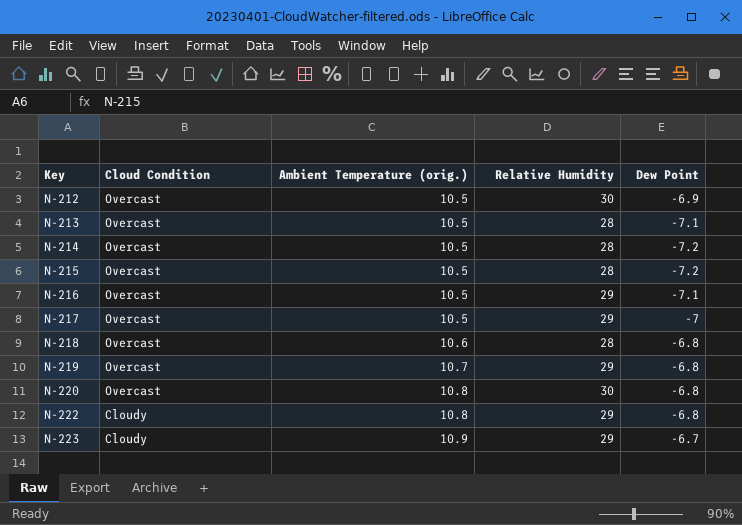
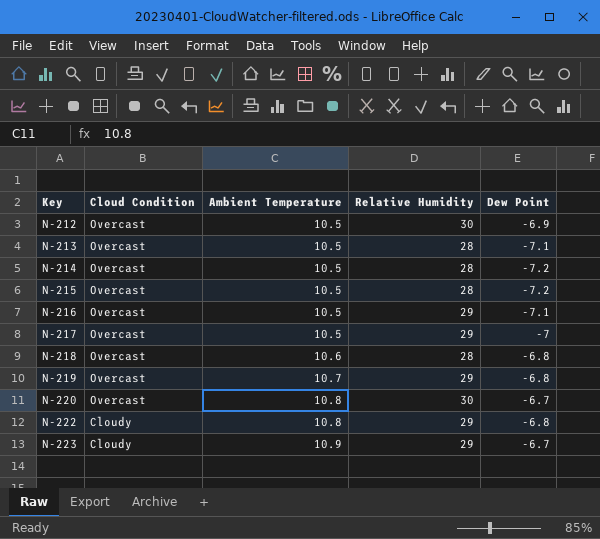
column name: Ambient Temperature (orig.) -> Ambient Temperature
N-220 | Dew Point: -6.8 -> -6.7

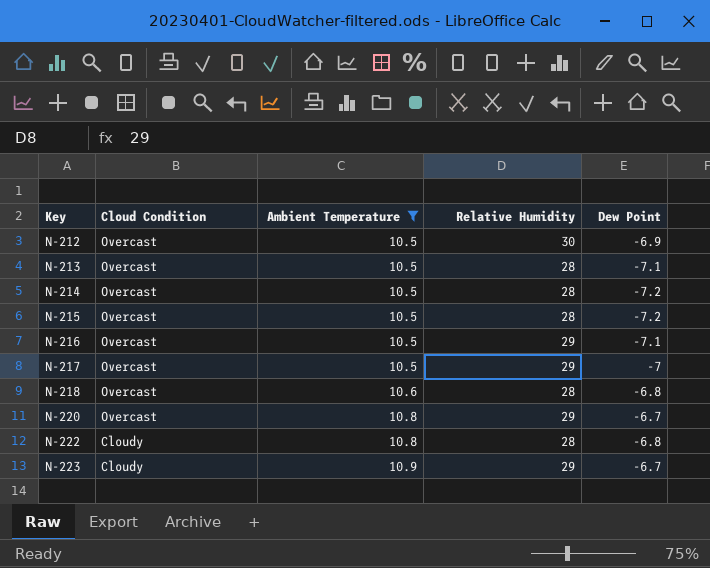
filter: none -> Ambient Temperature != 10.7
N-220 | Relative Humidity: 30 -> 29
N-222 | Relative Humidity: 29 -> 28

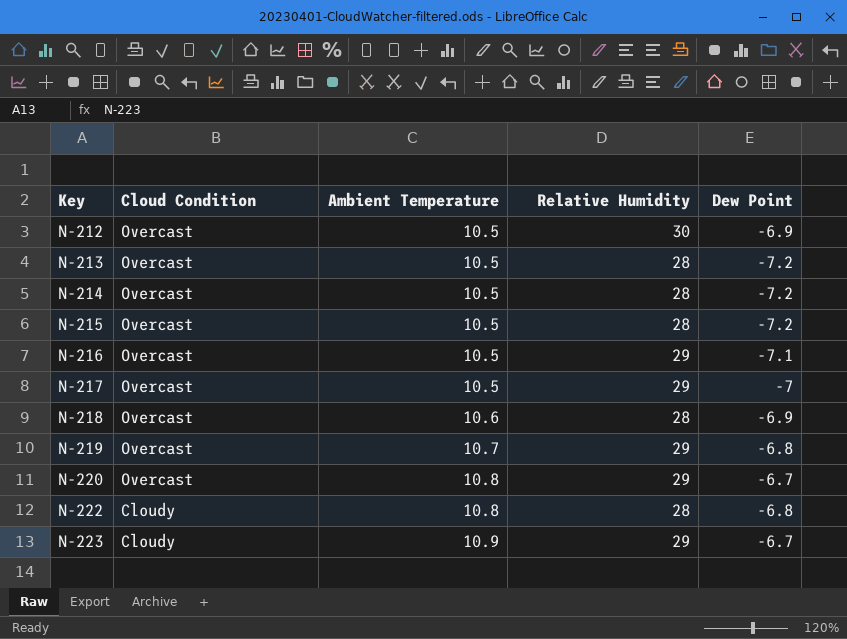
filter: Ambient Temperature != 10.7 -> none
N-213 | Dew Point: -7.1 -> -7.2
N-218 | Dew Point: -6.8 -> -6.9

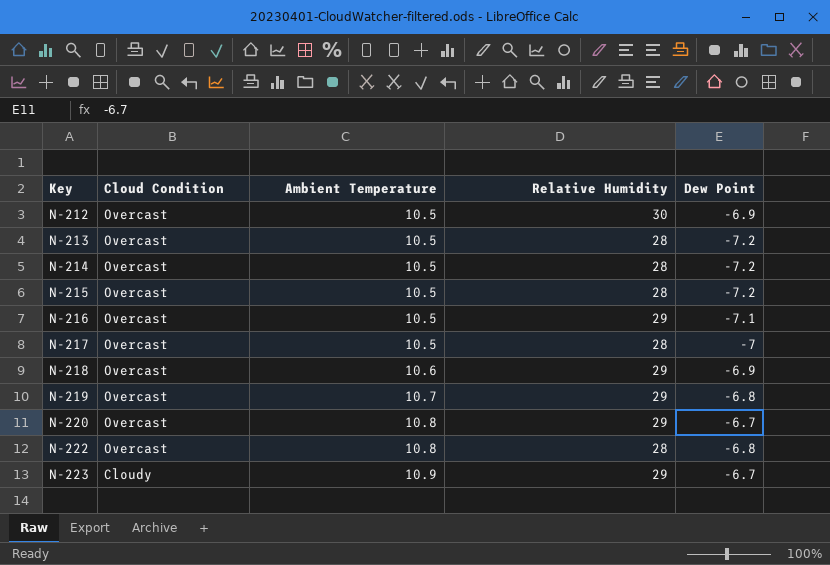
N-217 | Relative Humidity: 29 -> 28
N-218 | Relative Humidity: 28 -> 29
N-222 | Cloud Condition: Cloudy -> Overcast

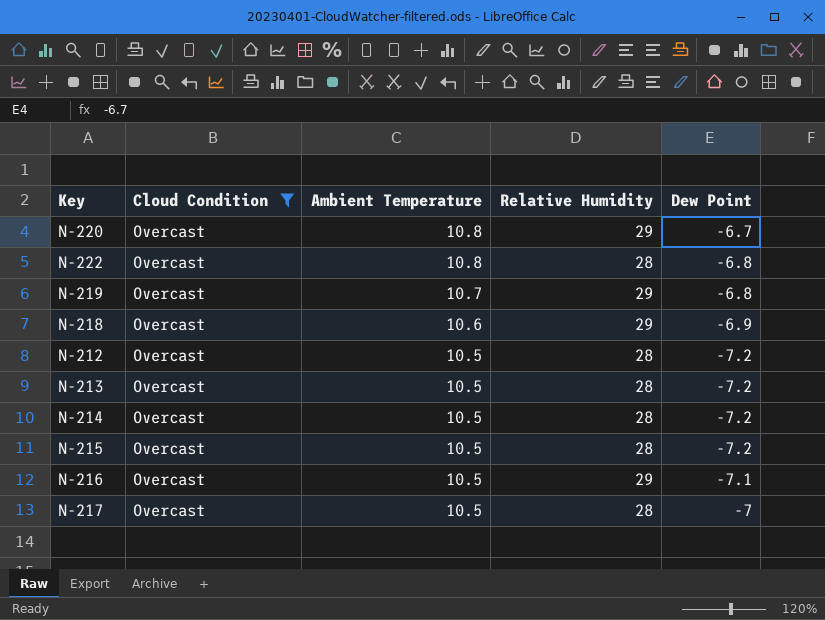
filter: none -> Cloud Condition = Overcast
row order: Key ascending -> Ambient Temperature descending
N-212 | Relative Humidity: 30 -> 28
N-212 | Dew Point: -6.9 -> -7.2

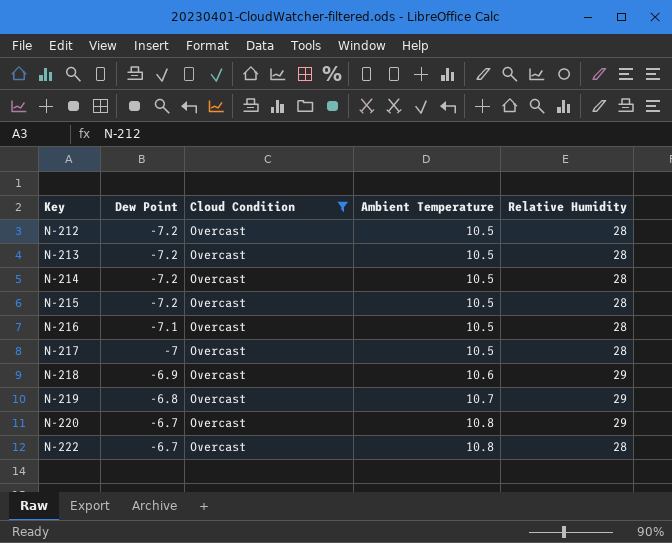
row order: Ambient Temperature descending -> Key ascending
column Dew Point | position: 5 -> 2
N-216 | Relative Humidity: 29 -> 28
N-222 | Dew Point: -6.8 -> -6.7

